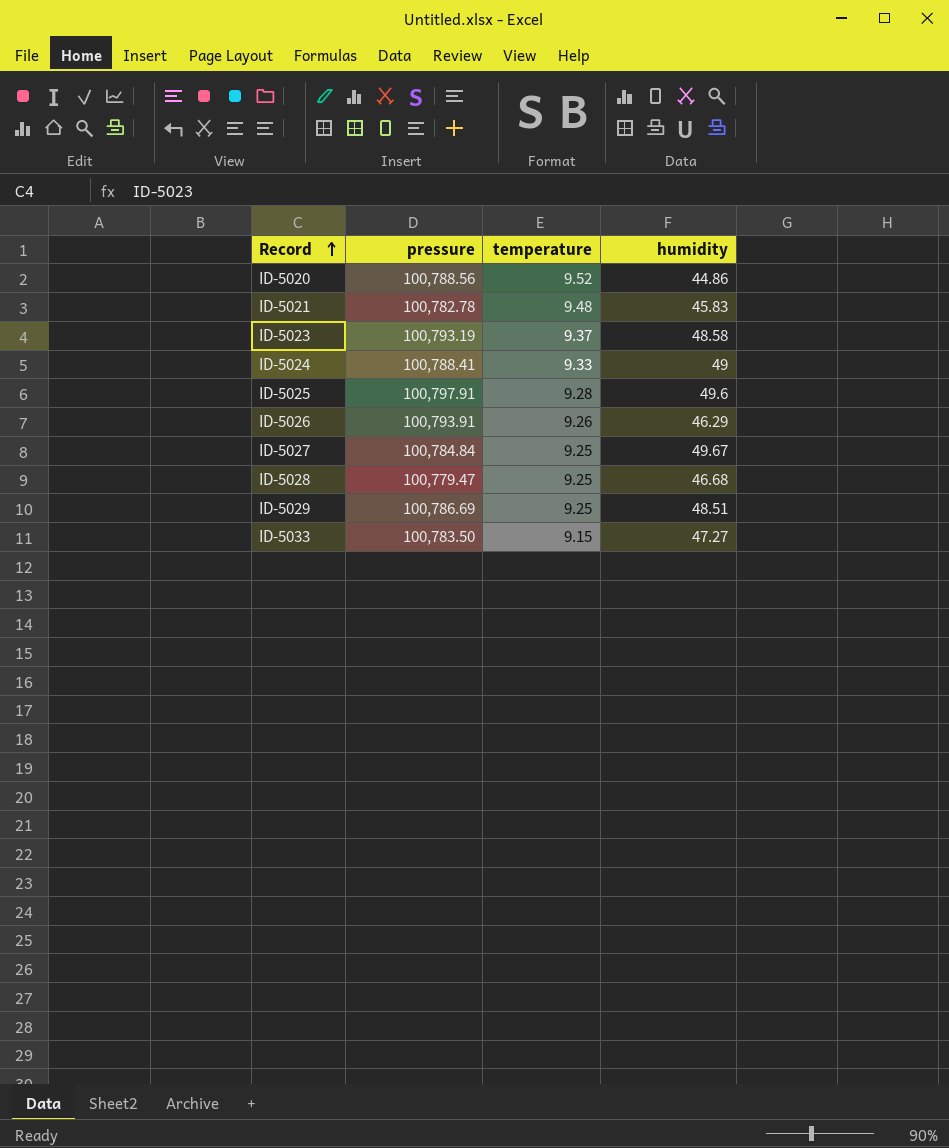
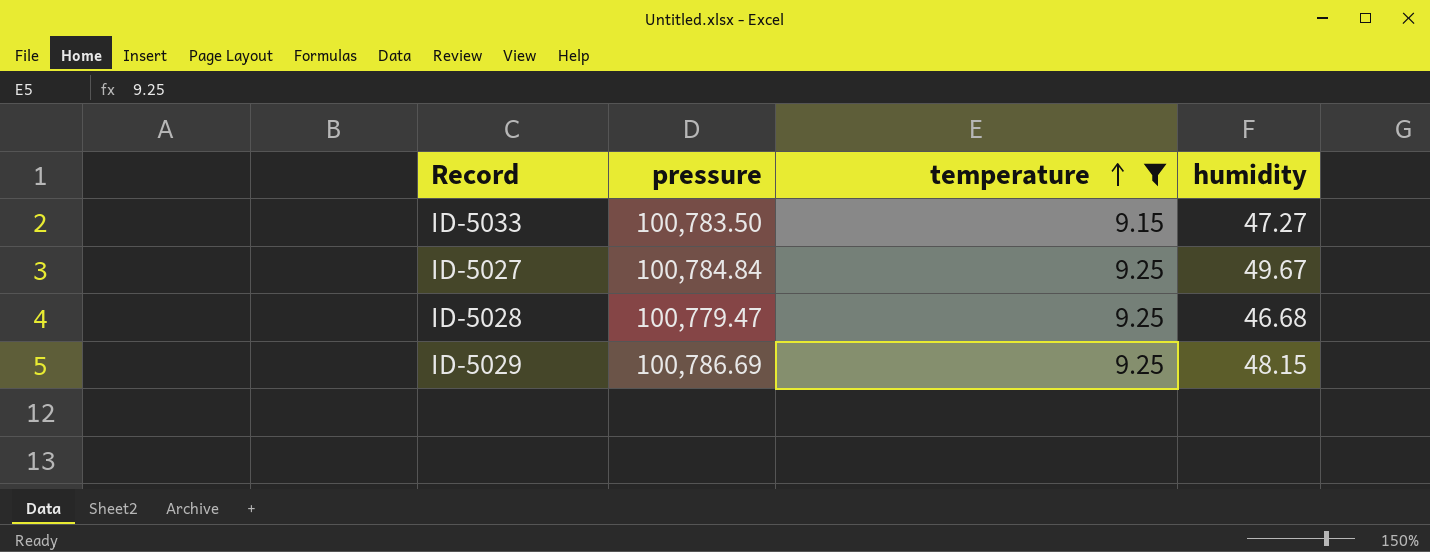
filter: none -> temperature <= 9.25
row order: Record ascending -> temperature ascending
ID-5029 | humidity: 48.51 -> 48.15

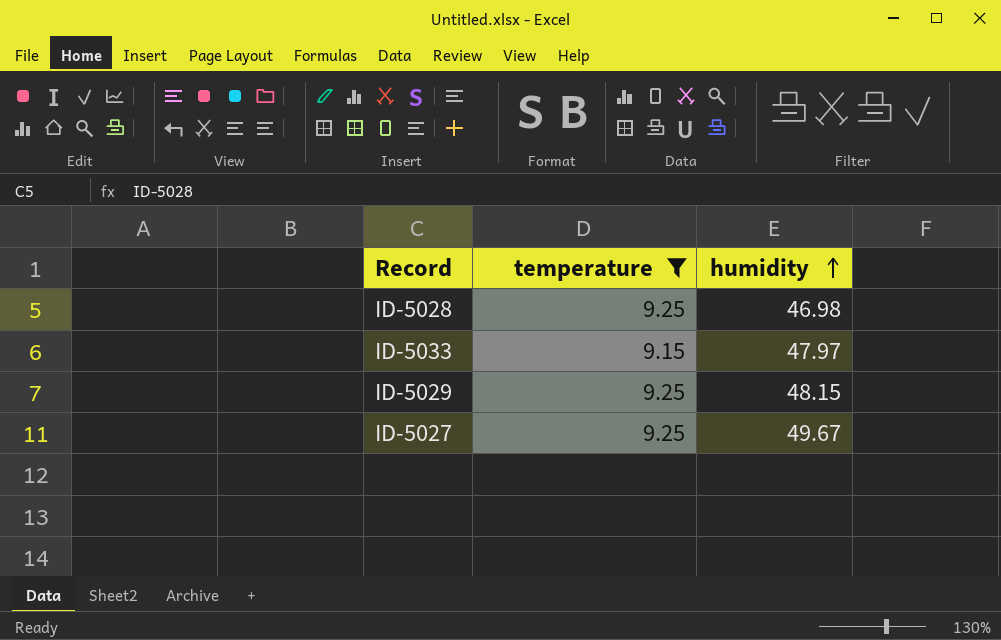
row order: temperature ascending -> humidity ascending
column pressure | position: 2 -> none
ID-5028 | humidity: 46.68 -> 46.98
ID-5033 | humidity: 47.27 -> 47.97

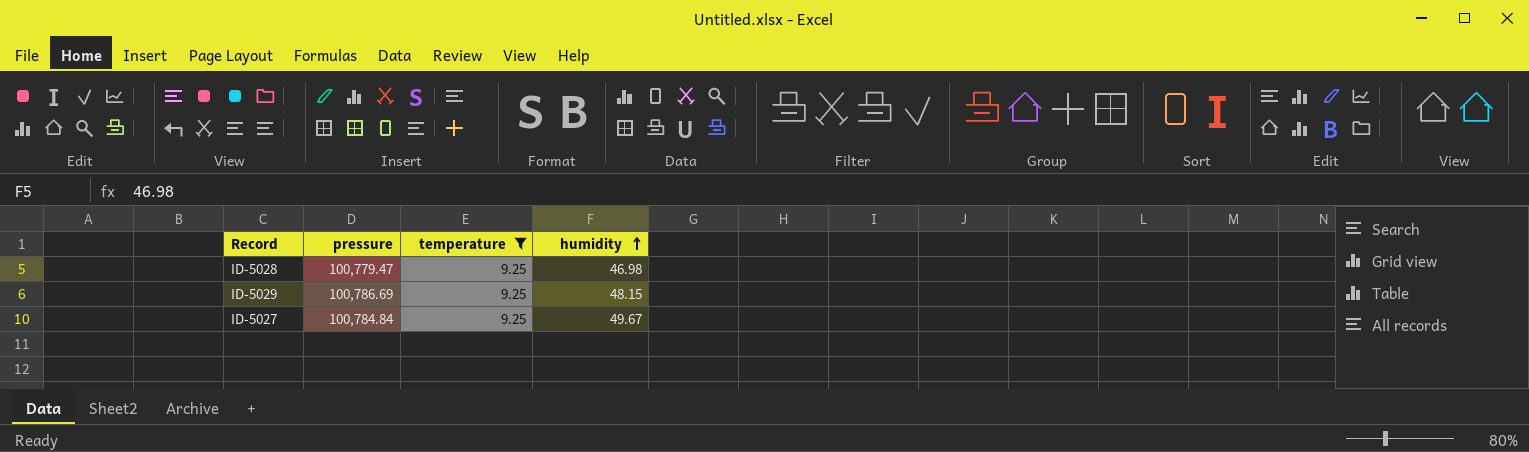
column pressure | position: none -> 2
row ID-5033: 9.15 | 47.97 -> none

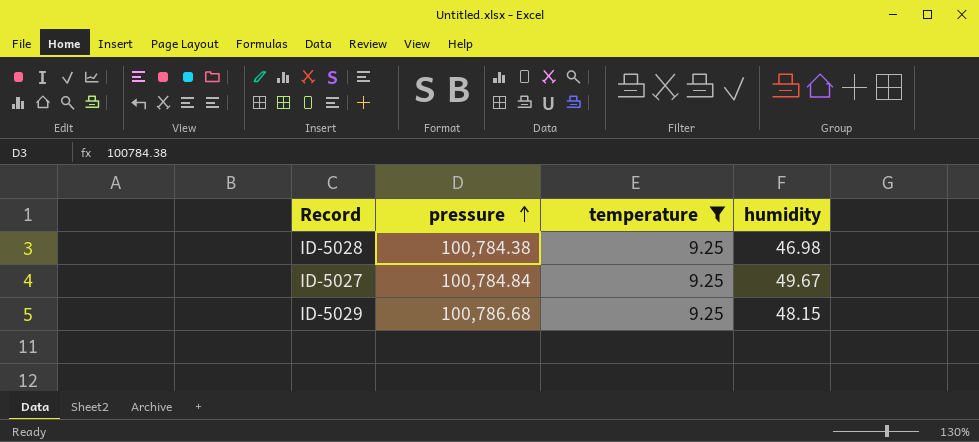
row order: humidity ascending -> pressure ascending
ID-5028 | pressure: 100,779.47 -> 100,784.38
ID-5029 | pressure: 100,786.69 -> 100,786.68

